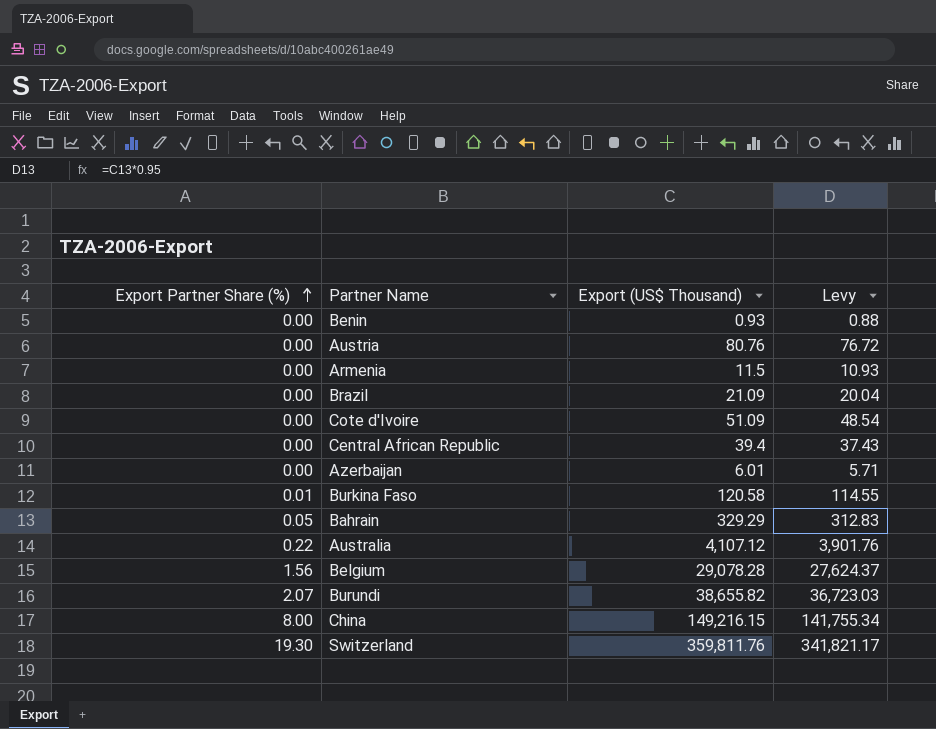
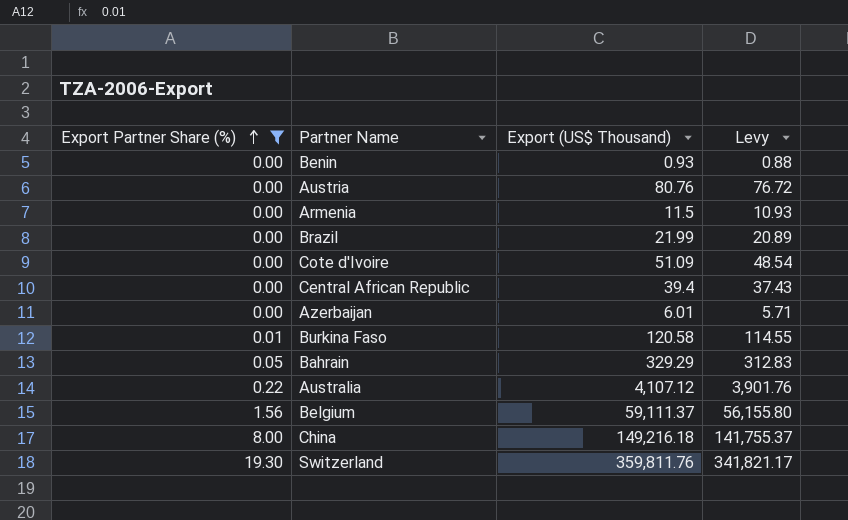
filter: none -> Export Partner Share (%) != 2.07
Brazil | Export (US$ Thousand): 21.09 -> 21.99
Brazil | Levy: 20.04 -> 20.89
Belgium | Export (US$ Thousand): 29,078.28 -> 59,111.37
Belgium | Levy: 27,624.37 -> 56,155.80
China | Export (US$ Thousand): 149,216.15 -> 149,216.18
China | Levy: 141,755.34 -> 141,755.37

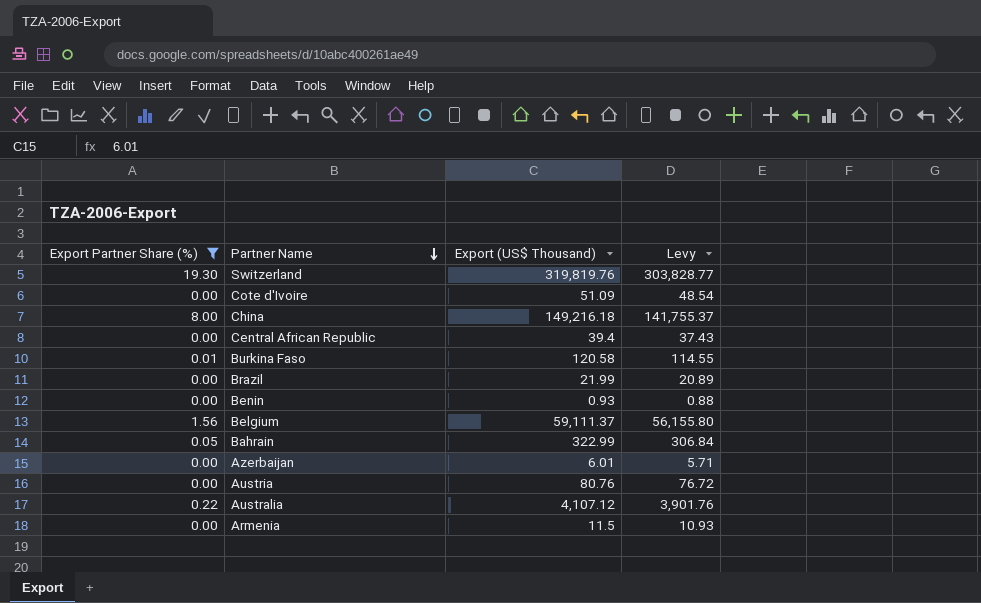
row order: Export Partner Share (%) ascending -> Partner Name descending
Switzerland | Export (US$ Thousand): 359,811.76 -> 319,819.76
Switzerland | Levy: 341,821.17 -> 303,828.77
Bahrain | Export (US$ Thousand): 329.29 -> 322.99
Bahrain | Levy: 312.83 -> 306.84

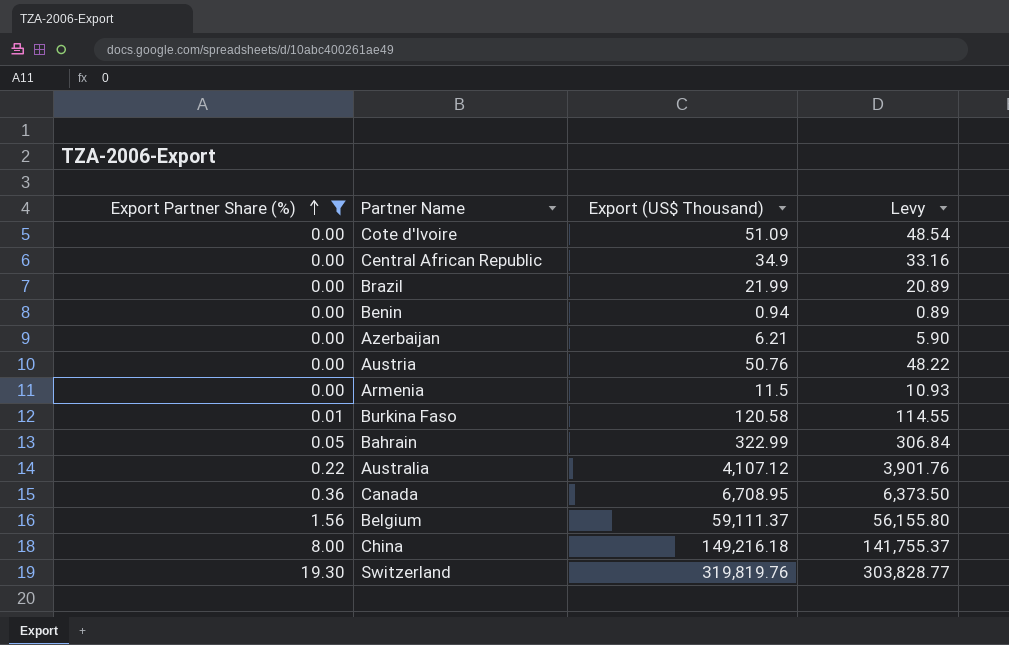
row order: Partner Name descending -> Export Partner Share (%) ascending
Central African Republic | Export (US$ Thousand): 39.4 -> 34.9
Central African Republic | Levy: 37.43 -> 33.16
Benin | Export (US$ Thousand): 0.93 -> 0.94
Benin | Levy: 0.88 -> 0.89
Azerbaijan | Export (US$ Thousand): 6.01 -> 6.21
Azerbaijan | Levy: 5.71 -> 5.90
Austria | Export (US$ Thousand): 80.76 -> 50.76
Austria | Levy: 76.72 -> 48.22
row Canada: none -> 0.36 | 6,708.95 | 6,373.50

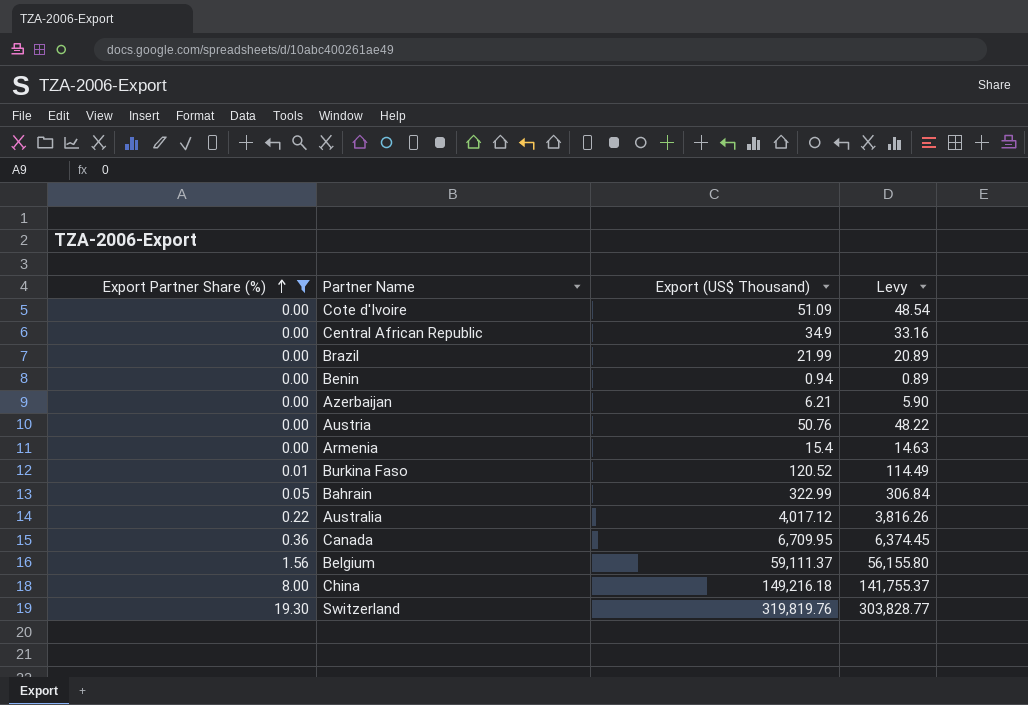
Armenia | Export (US$ Thousand): 11.5 -> 15.4
Armenia | Levy: 10.93 -> 14.63
Burkina Faso | Export (US$ Thousand): 120.58 -> 120.52
Burkina Faso | Levy: 114.55 -> 114.49
Australia | Export (US$ Thousand): 4,107.12 -> 4,017.12
Australia | Levy: 3,901.76 -> 3,816.26
Canada | Export (US$ Thousand): 6,708.95 -> 6,709.95
Canada | Levy: 6,373.50 -> 6,374.45

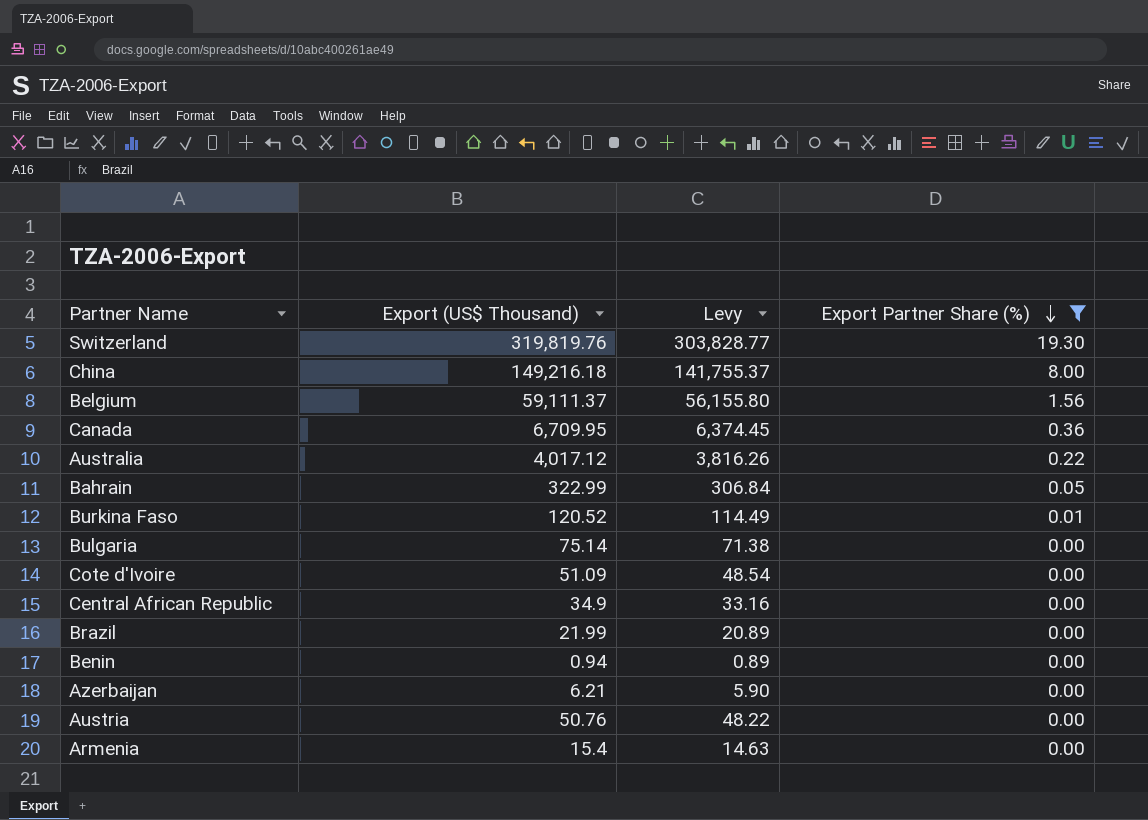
row order: Export Partner Share (%) ascending -> Export Partner Share (%) descending
column Export Partner Share (%) | position: 1 -> 4
row Bulgaria: none -> 75.14 | 71.38 | 0.00

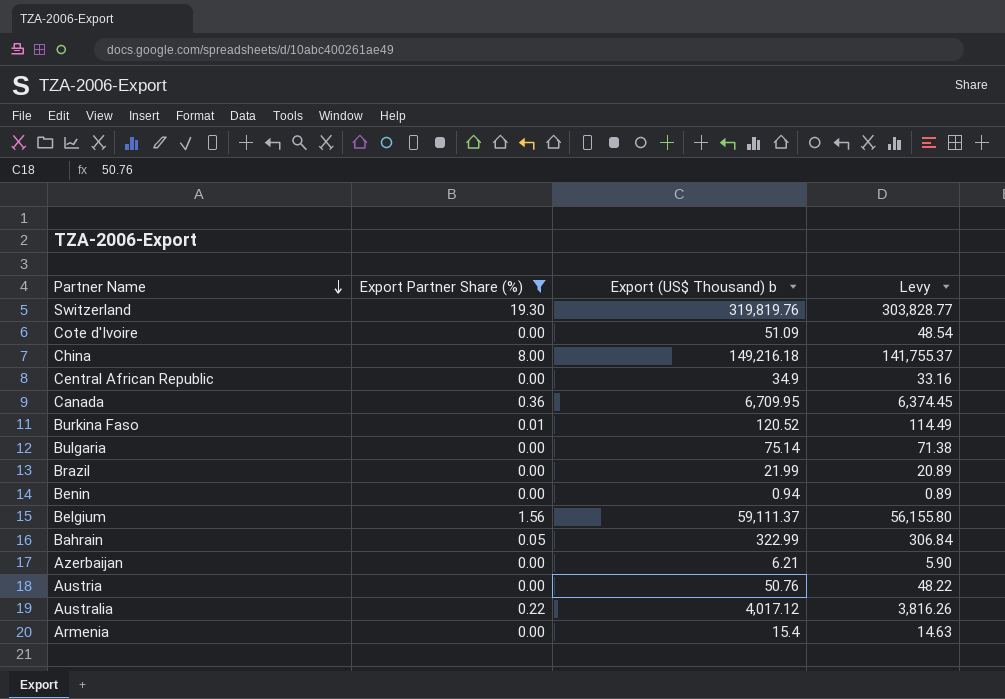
row order: Export Partner Share (%) descending -> Partner Name descending
column Export Partner Share (%) | position: 4 -> 2
column name: Export (US$ Thousand) -> Export (US$ Thousand) b

